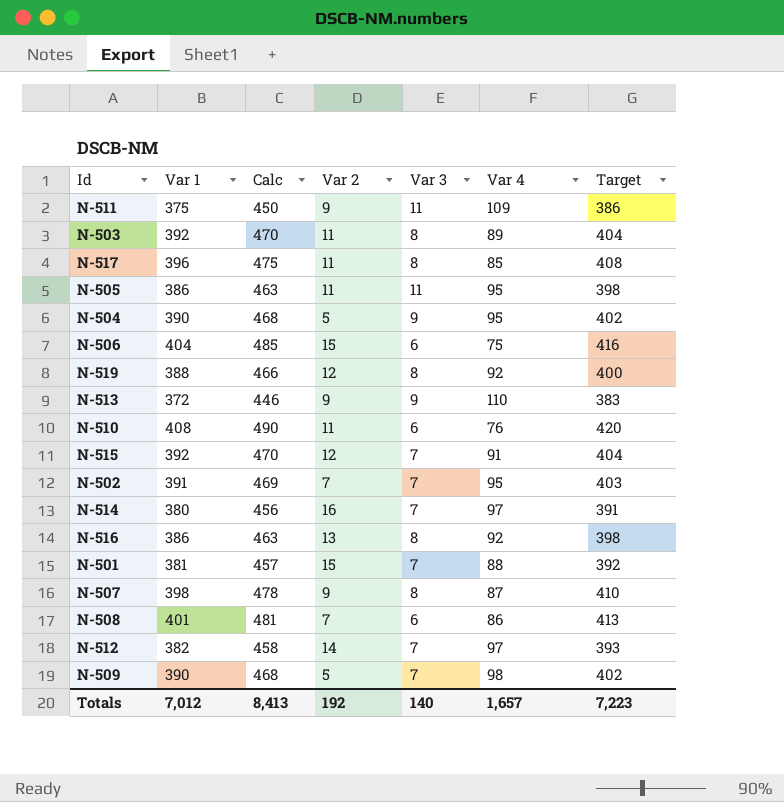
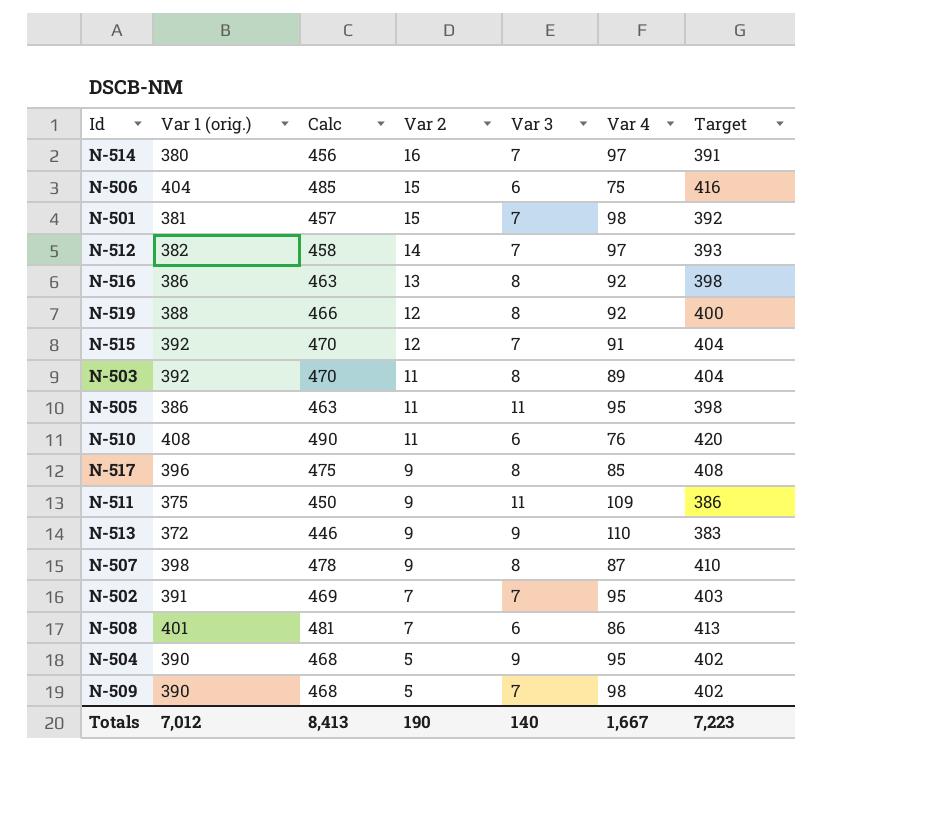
row order: none -> Var 2 descending
column name: Var 1 -> Var 1 (orig.)
N-501 | Var 4: 88 -> 98
N-517 | Var 2: 11 -> 9
Totals | Var 2: 192 -> 190
Totals | Var 4: 1,657 -> 1,667

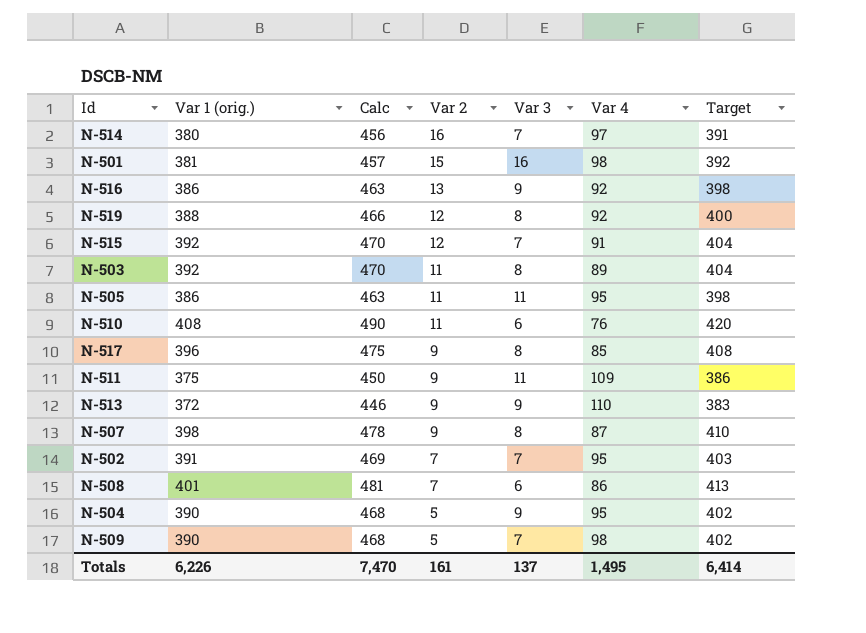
row N-506: 404 | 485 | 15 | 6 | 75 | 416 -> none
row N-512: 382 | 458 | 14 | 7 | 97 | 393 -> none
N-501 | Var 3: 7 -> 16
N-516 | Var 3: 8 -> 9
Totals | Var 1 (orig.): 7,012 -> 6,226
Totals | Calc: 8,413 -> 7,470
Totals | Var 2: 190 -> 161
Totals | Var 3: 140 -> 137
Totals | Var 4: 1,667 -> 1,495
Totals | Target: 7,223 -> 6,414

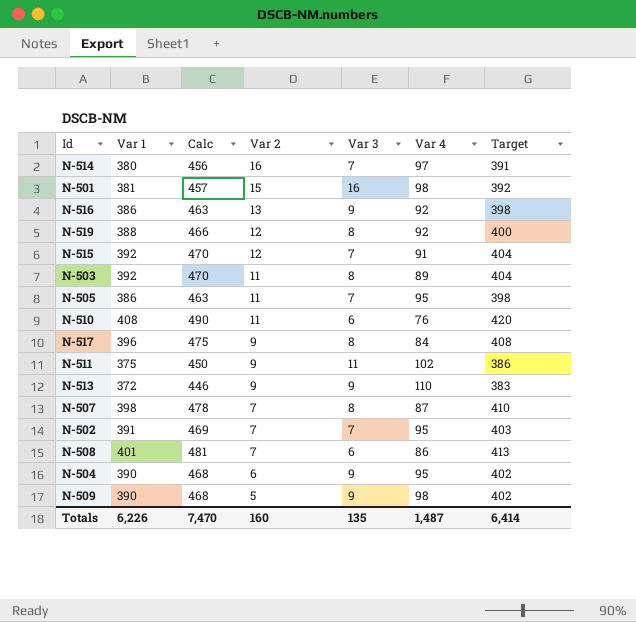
column name: Var 1 (orig.) -> Var 1
N-505 | Var 3: 11 -> 7
N-517 | Var 4: 85 -> 84
N-511 | Var 4: 109 -> 102
N-507 | Var 2: 9 -> 7
N-504 | Var 2: 5 -> 6
N-509 | Var 3: 7 -> 9
Totals | Var 2: 161 -> 160
Totals | Var 3: 137 -> 135
Totals | Var 4: 1,495 -> 1,487

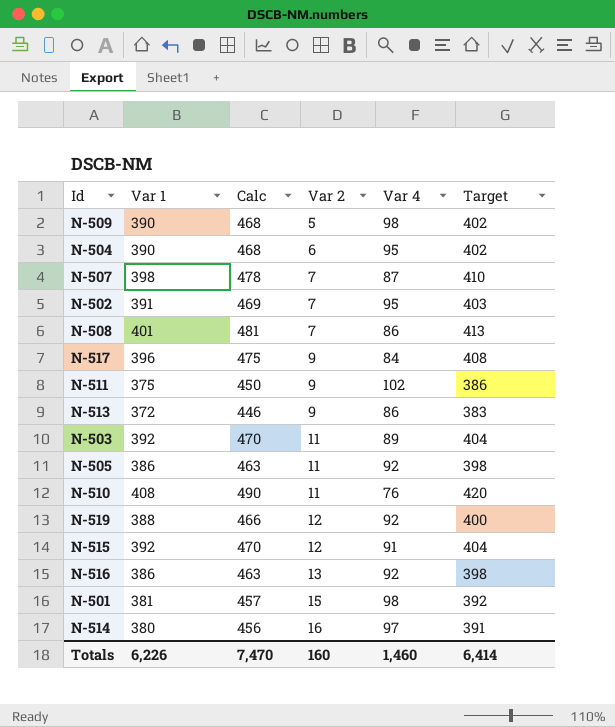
row order: Var 2 descending -> Var 2 ascending
column Var 3 | position: 5 -> none
N-513 | Var 4: 110 -> 86
N-505 | Var 4: 95 -> 92
Totals | Var 4: 1,487 -> 1,460

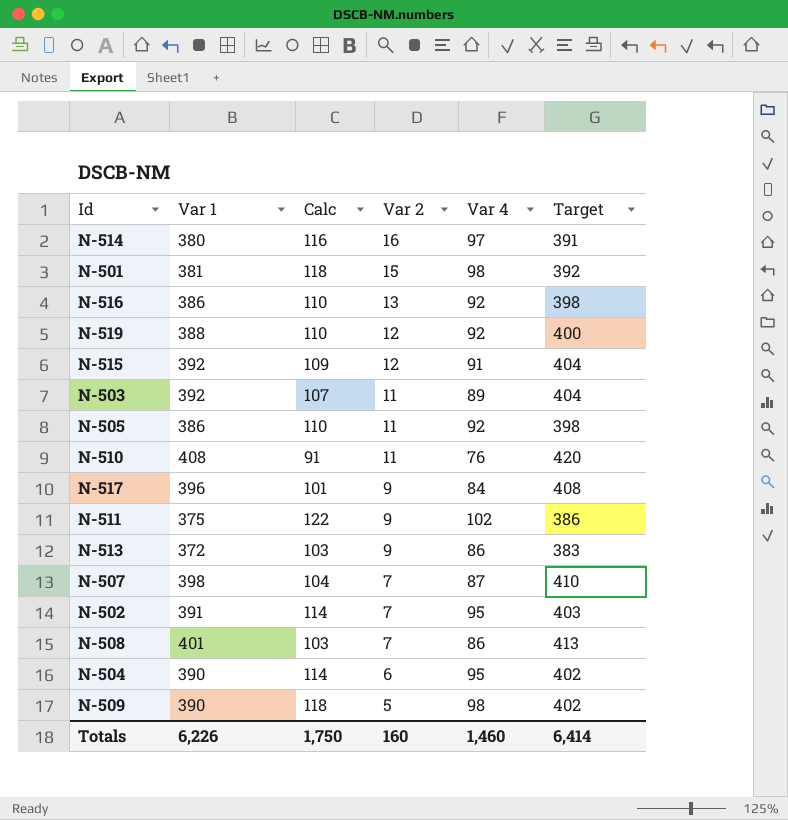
row order: Var 2 ascending -> Var 2 descending
column Calc | formula: [Var 1] * 1.2 -> [Var 4] * 1.2
Totals | Calc: 7,470 -> 1,750

